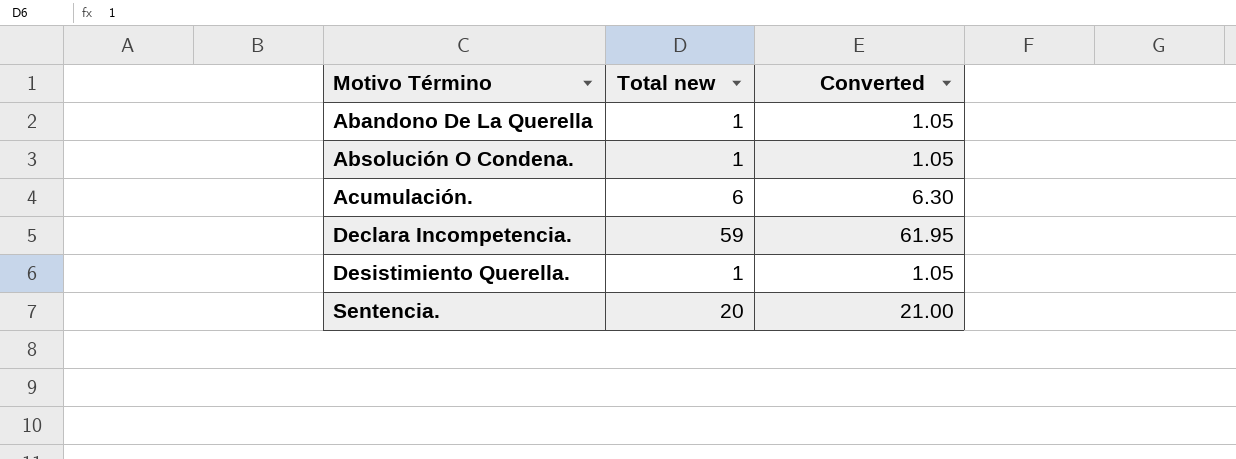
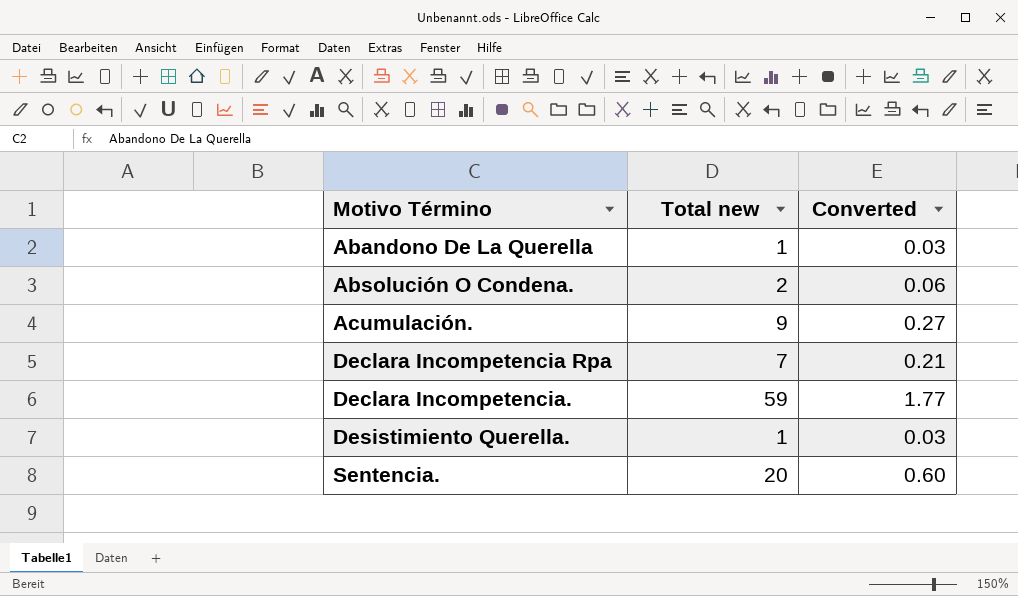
column Converted | formula: [Total new] * 1.05 -> [Total new] * 0.03
Absolución O Condena. | Total new: 1 -> 2
Acumulación. | Total new: 6 -> 9
row Declara Incompetencia Rpa: none -> 7 | 0.21

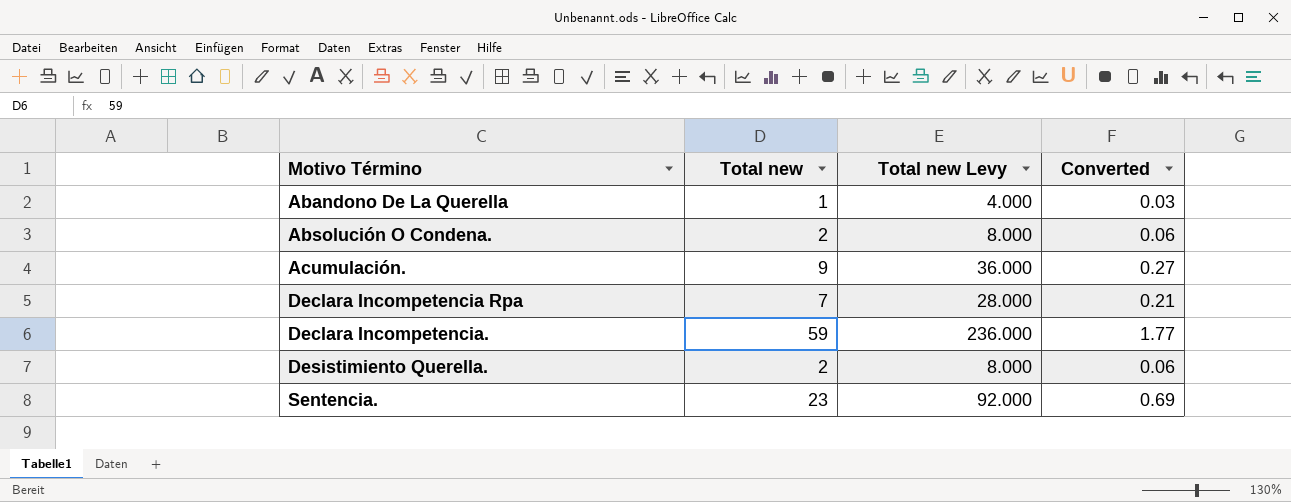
column Total new Levy | formula: none -> [Total new] * 4
Desistimiento Querella. | Total new: 1 -> 2
Desistimiento Querella. | Converted: 0.03 -> 0.06
Sentencia. | Total new: 20 -> 23
Sentencia. | Converted: 0.60 -> 0.69

